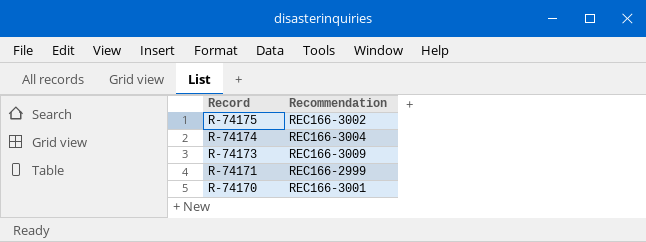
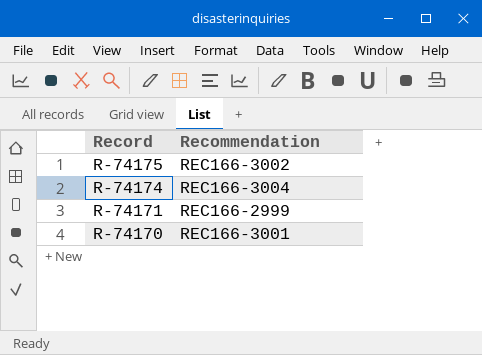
row R-74173: REC166-3009 -> none

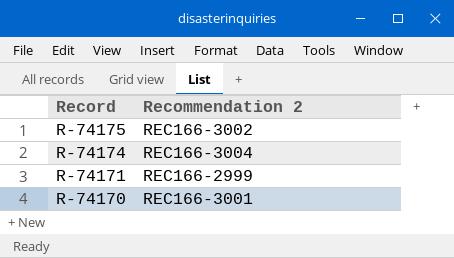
column name: Recommendation -> Recommendation 2

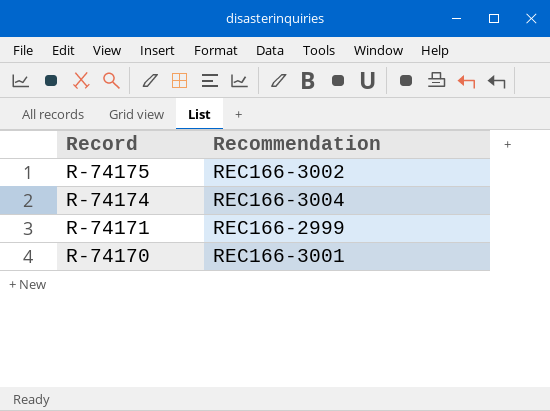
column name: Recommendation 2 -> Recommendation

